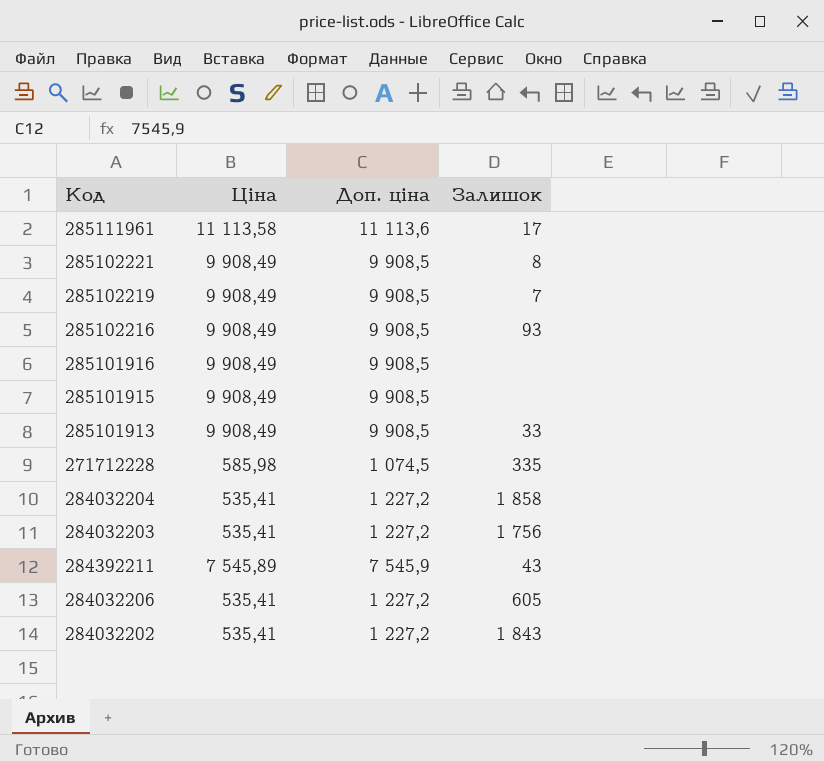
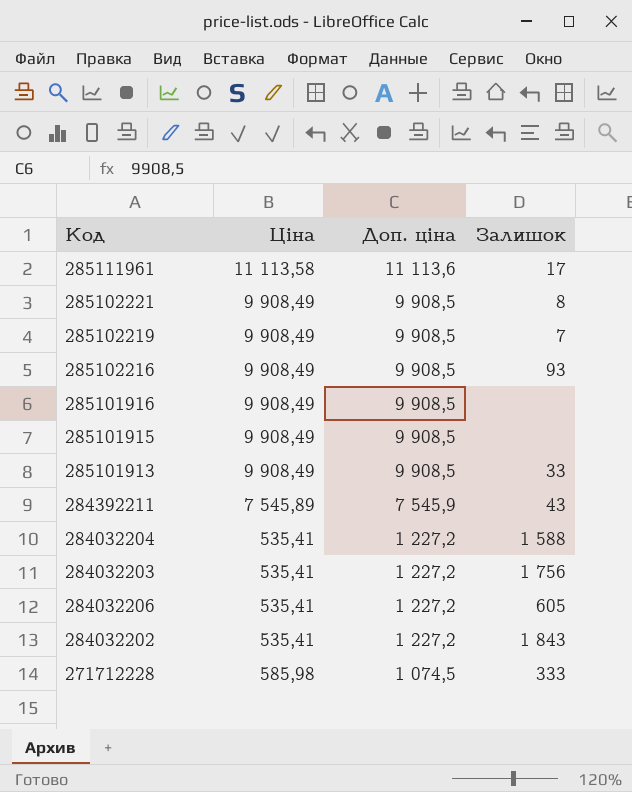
row order: none -> Доп. ціна descending
284032204 | Залишок: 1 858 -> 1 588
271712228 | Залишок: 335 -> 333

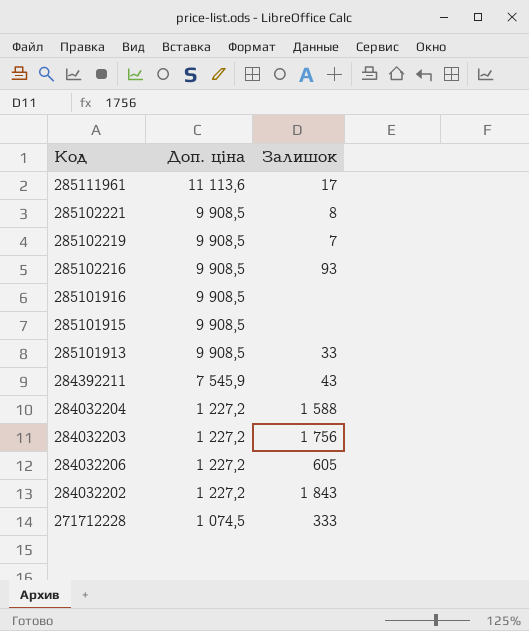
column Ціна | position: 2 -> none

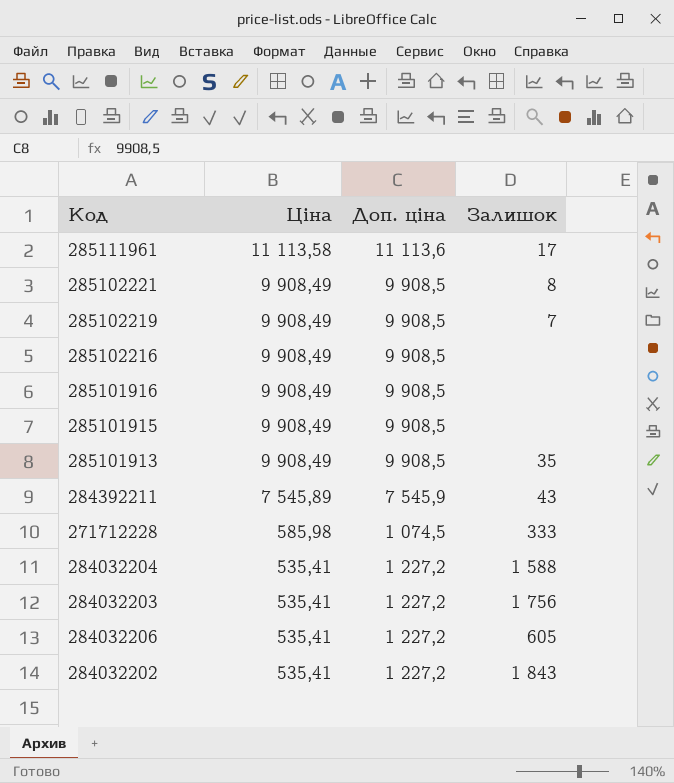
row order: Доп. ціна descending -> Ціна descending
column Ціна | position: none -> 2
285102216 | Залишок: 93 -> none
285101913 | Залишок: 33 -> 35

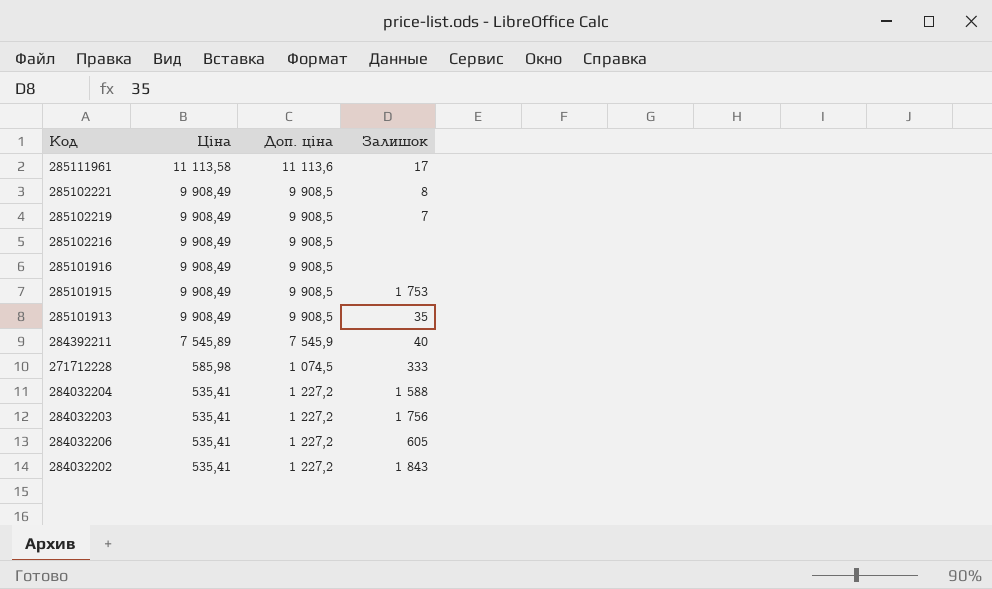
285101915 | Залишок: none -> 1 753
284392211 | Залишок: 43 -> 40

